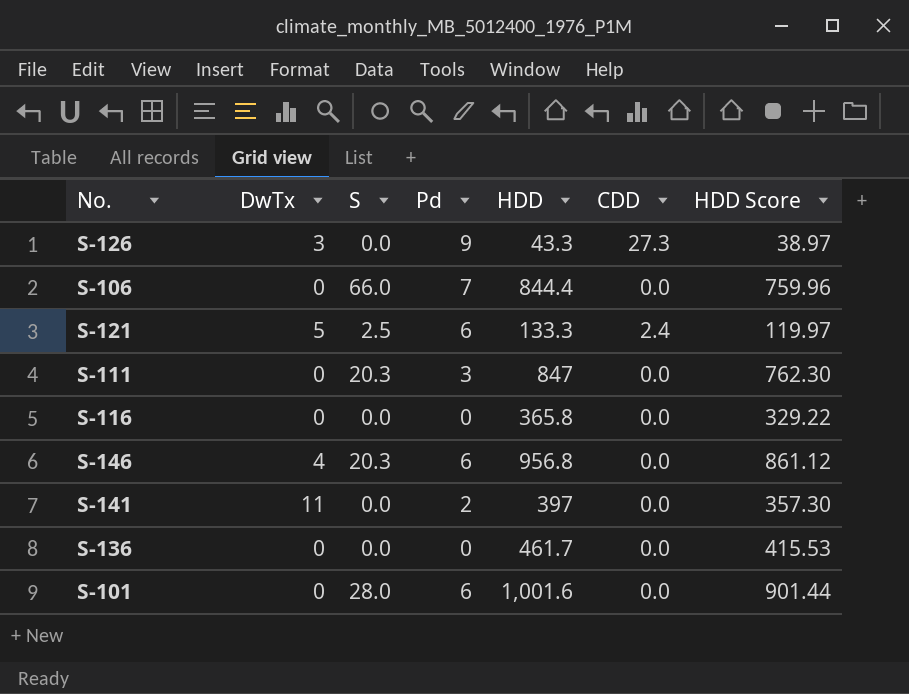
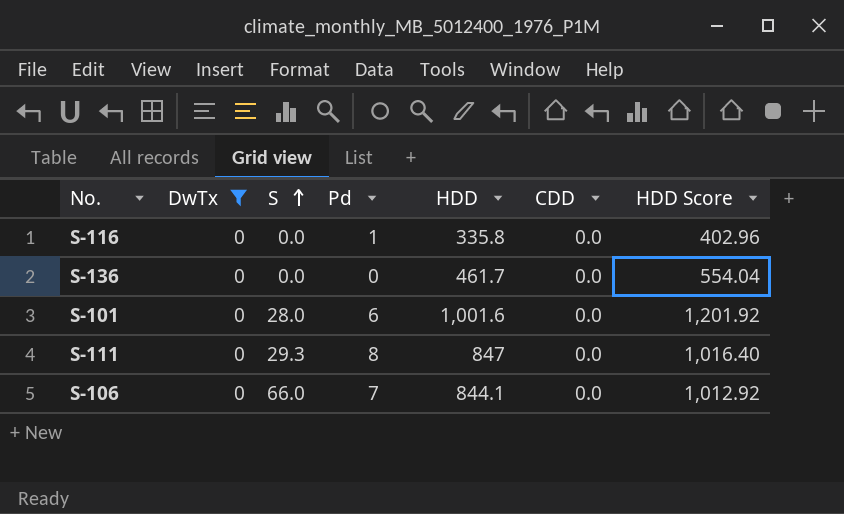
filter: none -> DwTx = 0
row order: none -> S ascending
column HDD Score | formula: [HDD] * 0.9 -> [HDD] * 1.2
S-116 | Pd: 0 -> 1
S-116 | HDD: 365.8 -> 335.8
S-111 | S: 20.3 -> 29.3
S-111 | Pd: 3 -> 8
S-106 | HDD: 844.4 -> 844.1

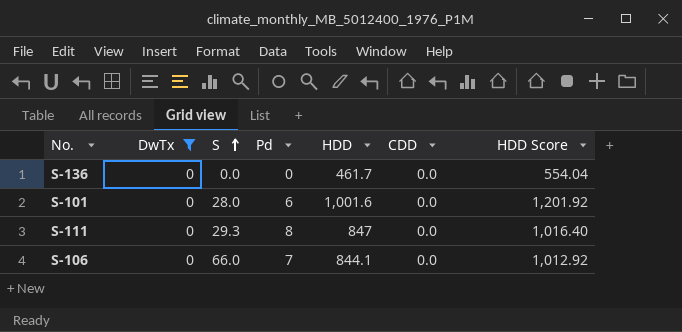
row S-116: 0 | 0.0 | 1 | 335.8 | 0.0 | 402.96 -> none

